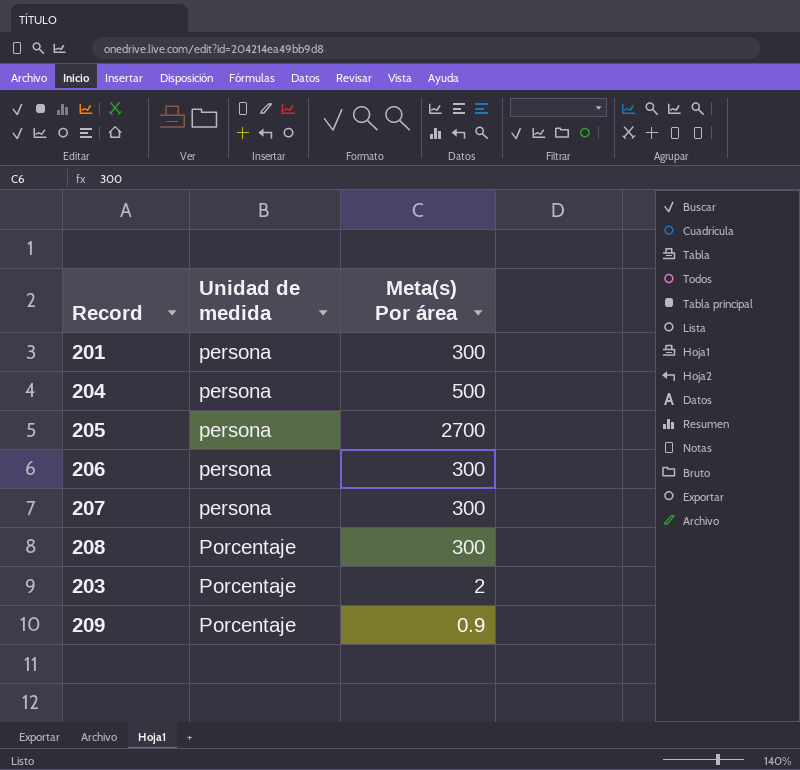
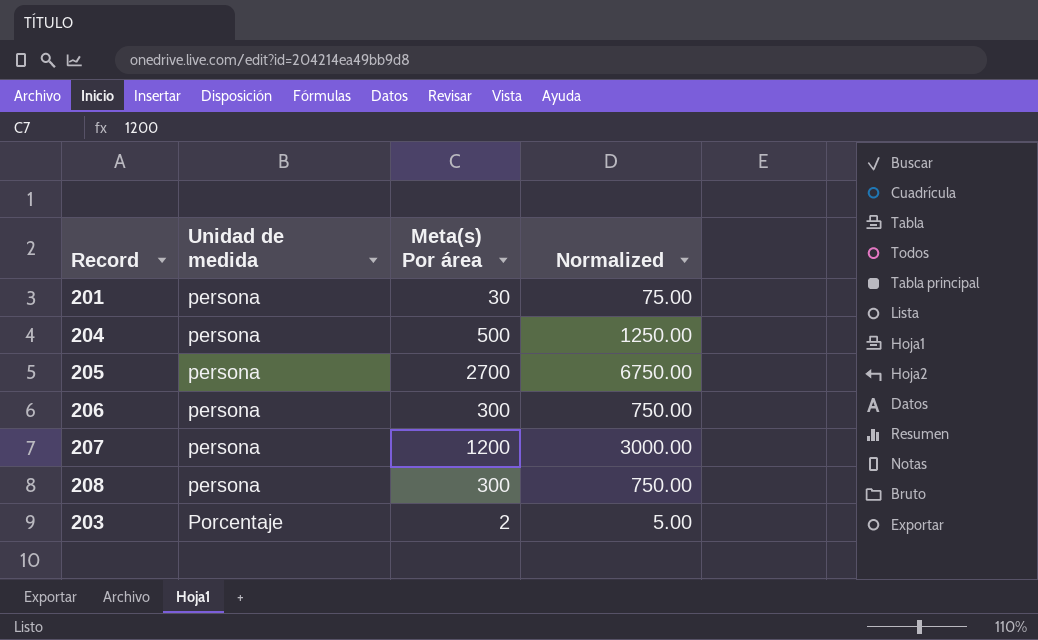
column Normalized | formula: none -> [Meta(s) Por área] * 2.5
row 209: Porcentaje | 0.9 -> none
201 | Meta(s) Por área: 300 -> 30
207 | Meta(s) Por área: 300 -> 1200
208 | Unidad de medida: Porcentaje -> persona

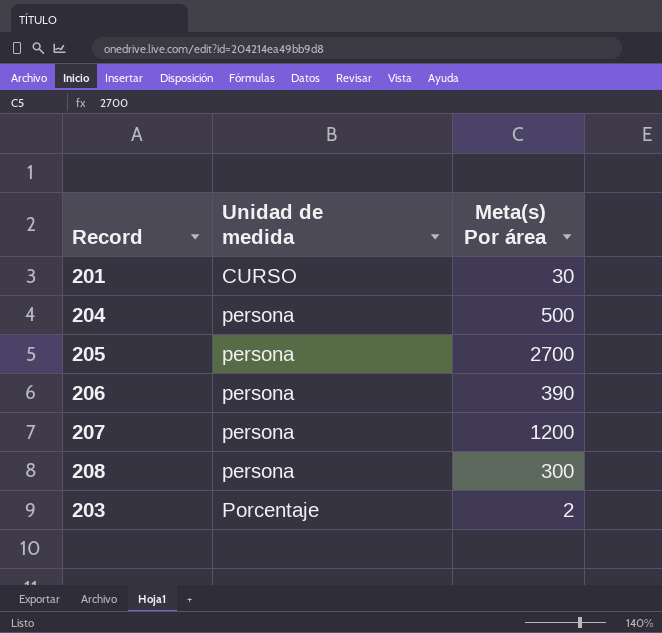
column Normalized | formula: [Meta(s) Por área] * 2.5 -> none
201 | Unidad de medida: persona -> CURSO
206 | Meta(s) Por área: 300 -> 390

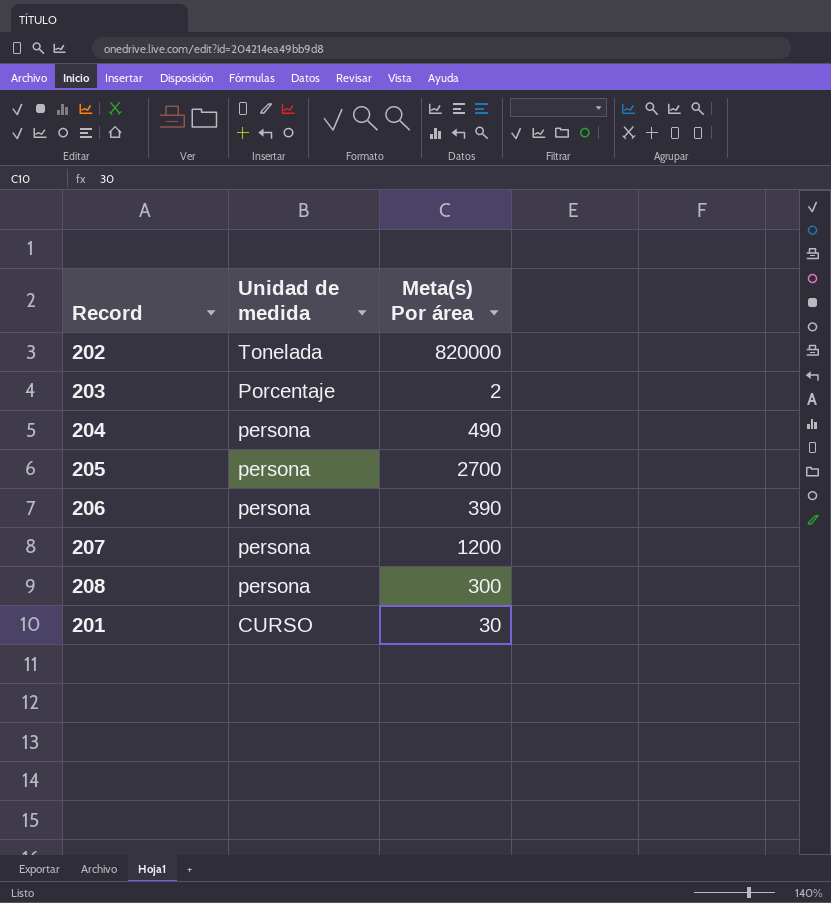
row order: Unidad de medida ascending -> Unidad de medida descending
row 202: none -> Tonelada | 820000
204 | Meta(s) Por área: 500 -> 490

